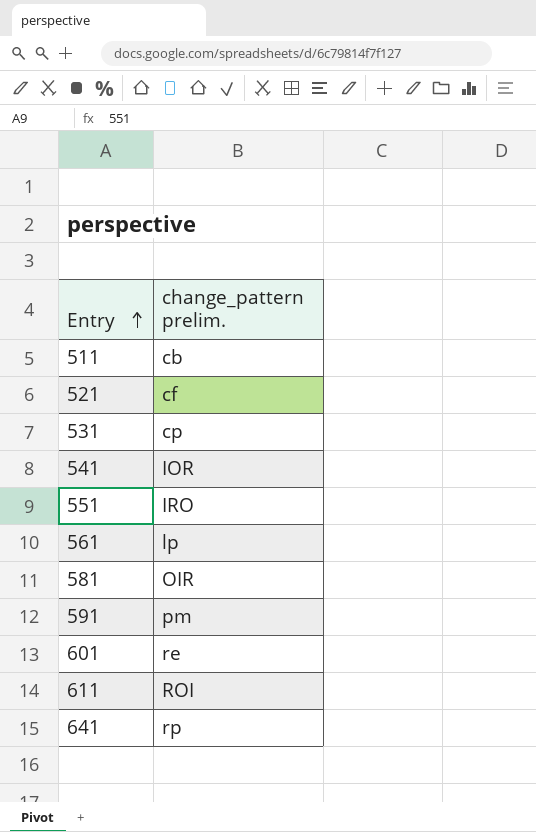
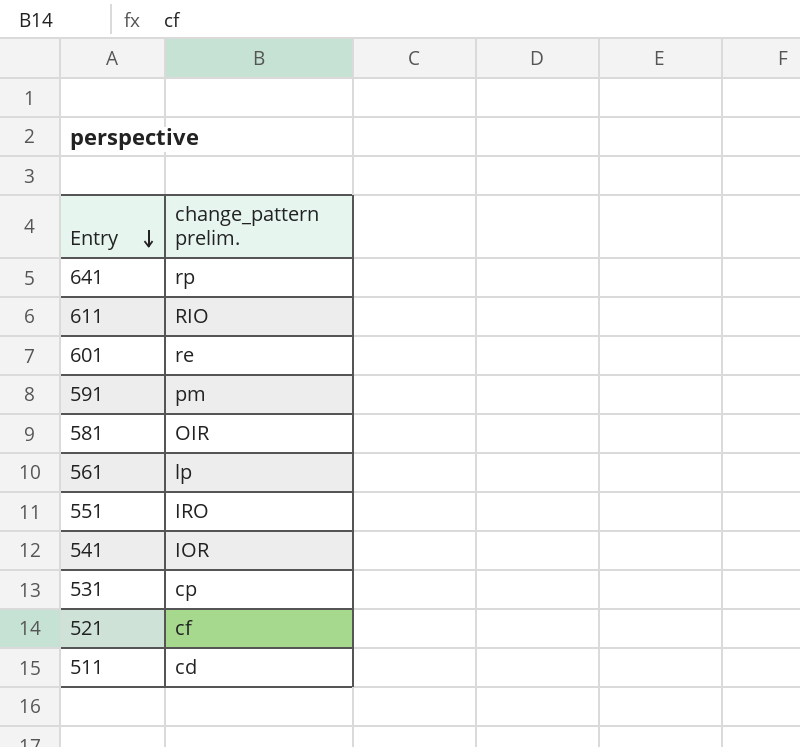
row order: Entry ascending -> Entry descending
611 | change_pattern prelim.: ROI -> RIO
511 | change_pattern prelim.: cb -> cd

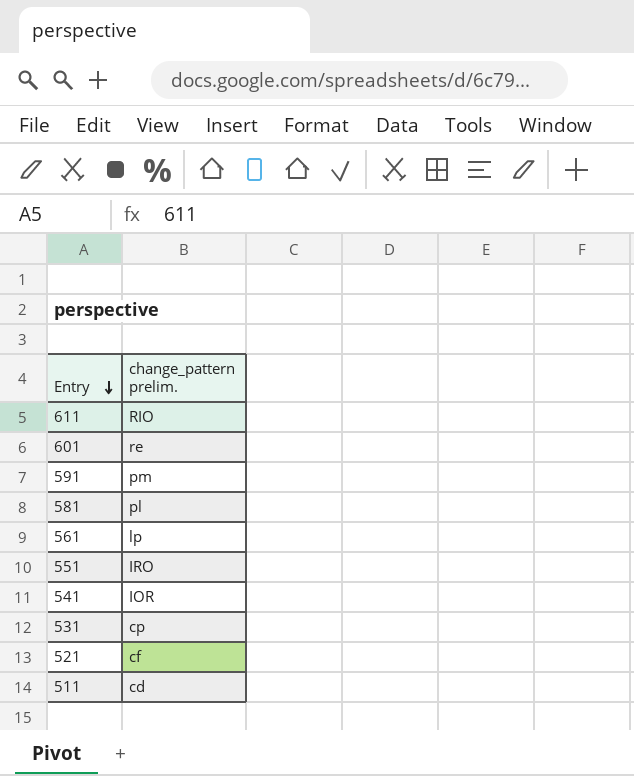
row 641: rp -> none
581 | change_pattern prelim.: OIR -> pl

